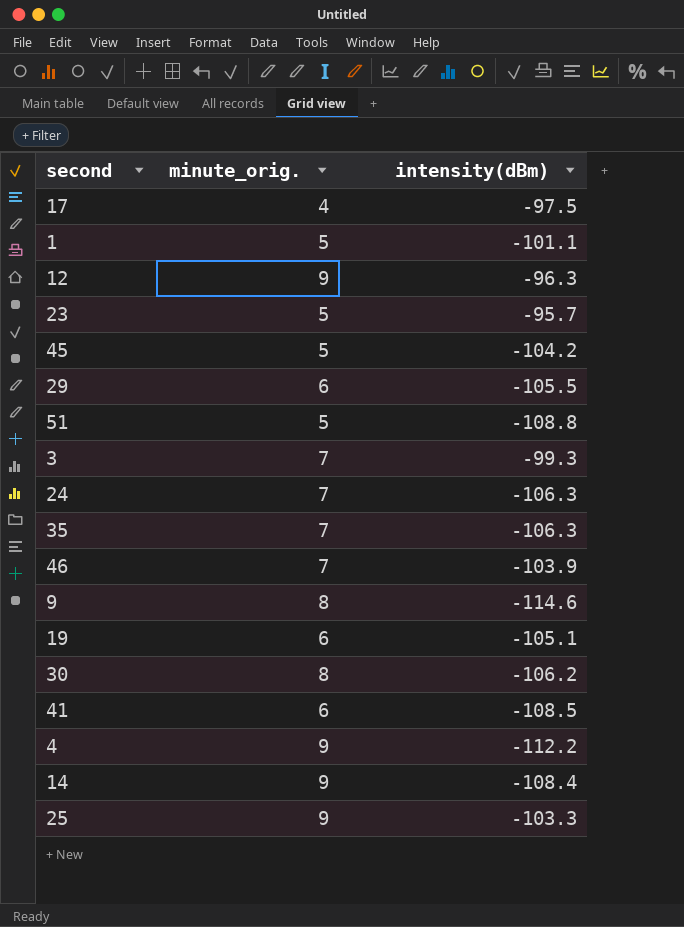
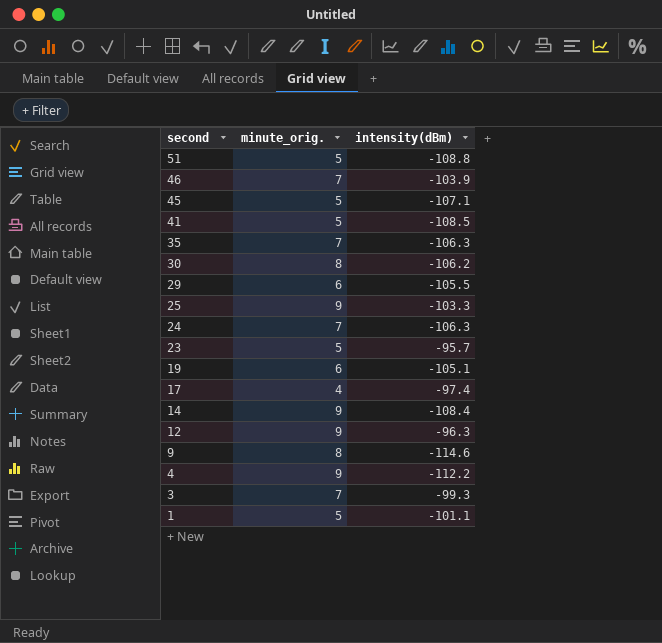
row order: none -> second descending
45 | intensity(dBm): -104.2 -> -107.1
41 | minute_orig.: 6 -> 5
17 | intensity(dBm): -97.5 -> -97.4

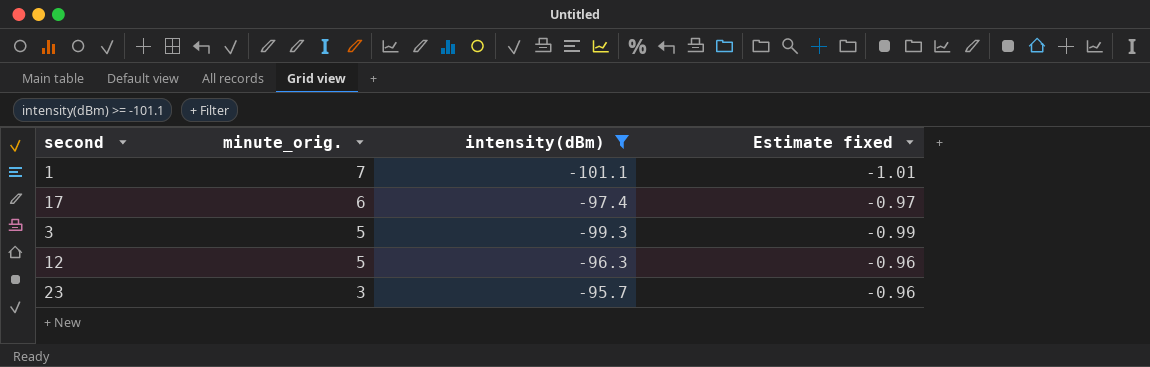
filter: none -> intensity(dBm) >= -101.1
row order: second descending -> minute_orig. descending
column Estimate fixed | formula: none -> [intensity(dBm)] * 0.01
1 | minute_orig.: 5 -> 7
17 | minute_orig.: 4 -> 6
3 | minute_orig.: 7 -> 5
12 | minute_orig.: 9 -> 5
23 | minute_orig.: 5 -> 3

